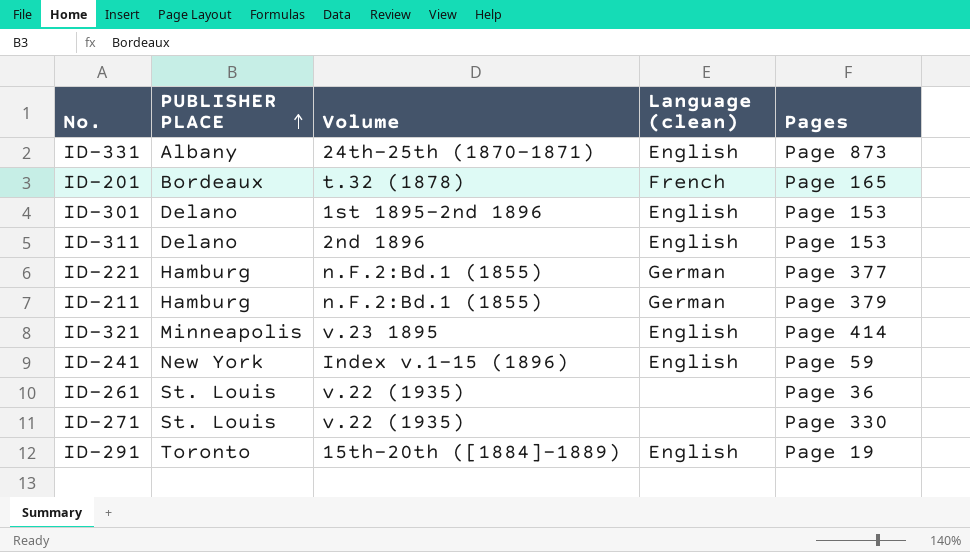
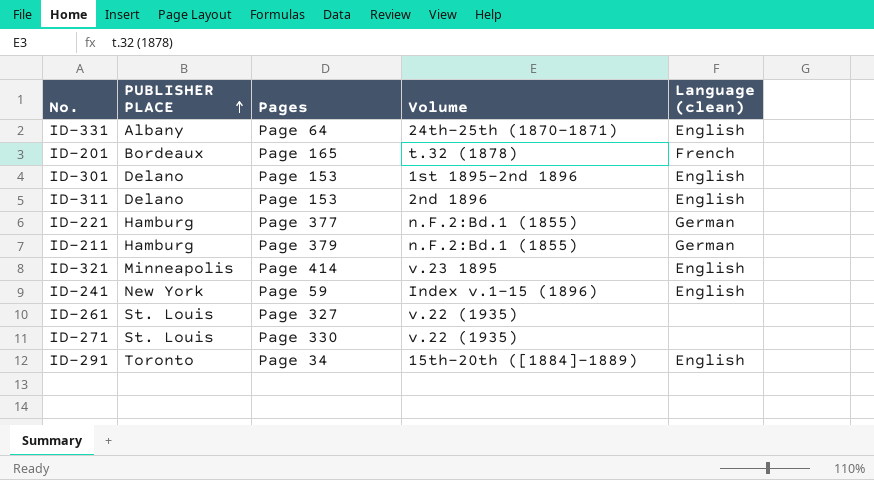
column Pages | position: 5 -> 3
ID-331 | Pages: Page 873 -> Page 64
ID-261 | Pages: Page 36 -> Page 327
ID-291 | Pages: Page 19 -> Page 34

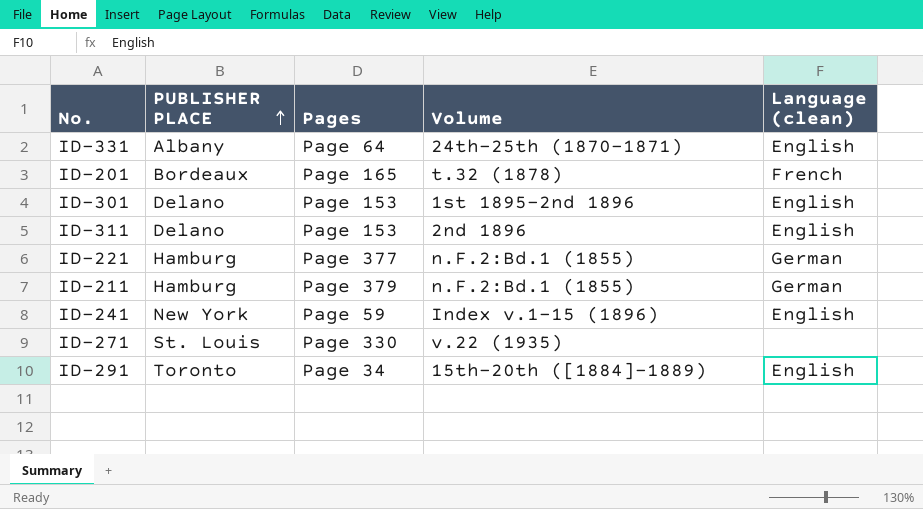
row ID-321: Minneapolis | Page 414 | v.23 1895 | English -> none
row ID-261: St. Louis | Page 327 | v.22 (1935) | none -> none

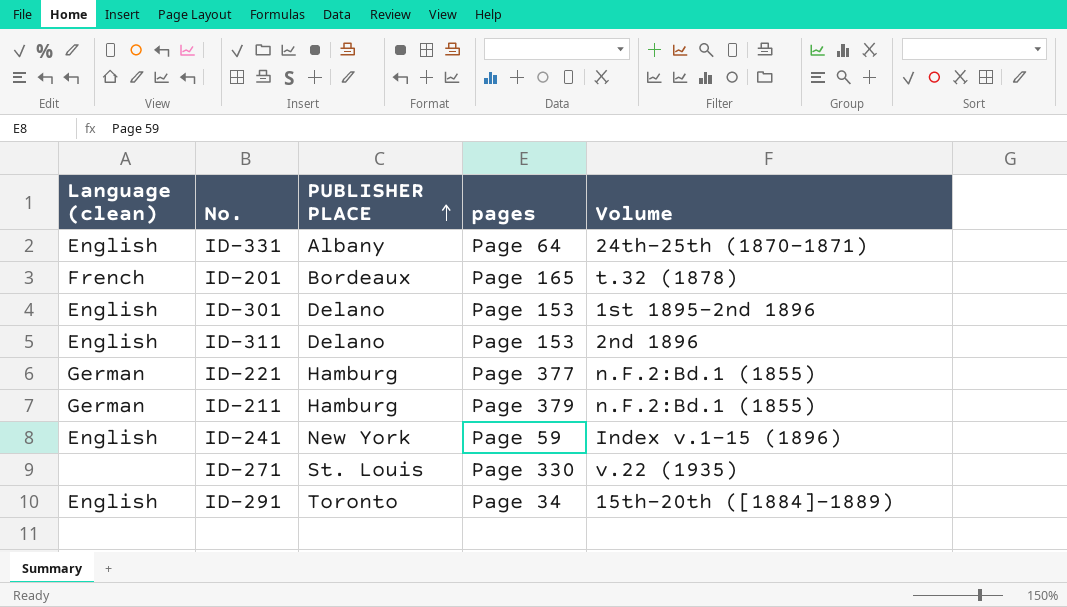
column Language (clean) | position: 5 -> 1
column name: Pages -> pages

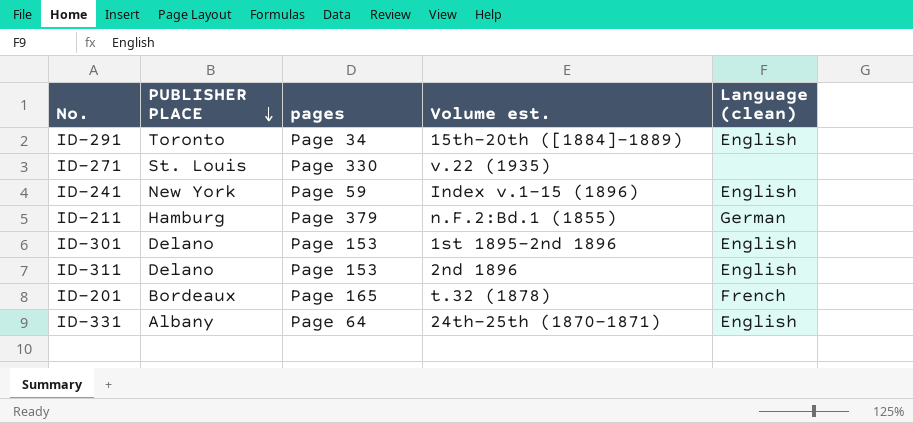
row order: PUBLISHER PLACE ascending -> PUBLISHER PLACE descending
column name: Volume -> Volume est.
column Language (clean) | position: 1 -> 5
row ID-221: German | Hamburg | Page 377 | n.F.2:Bd.1 (1855) -> none

